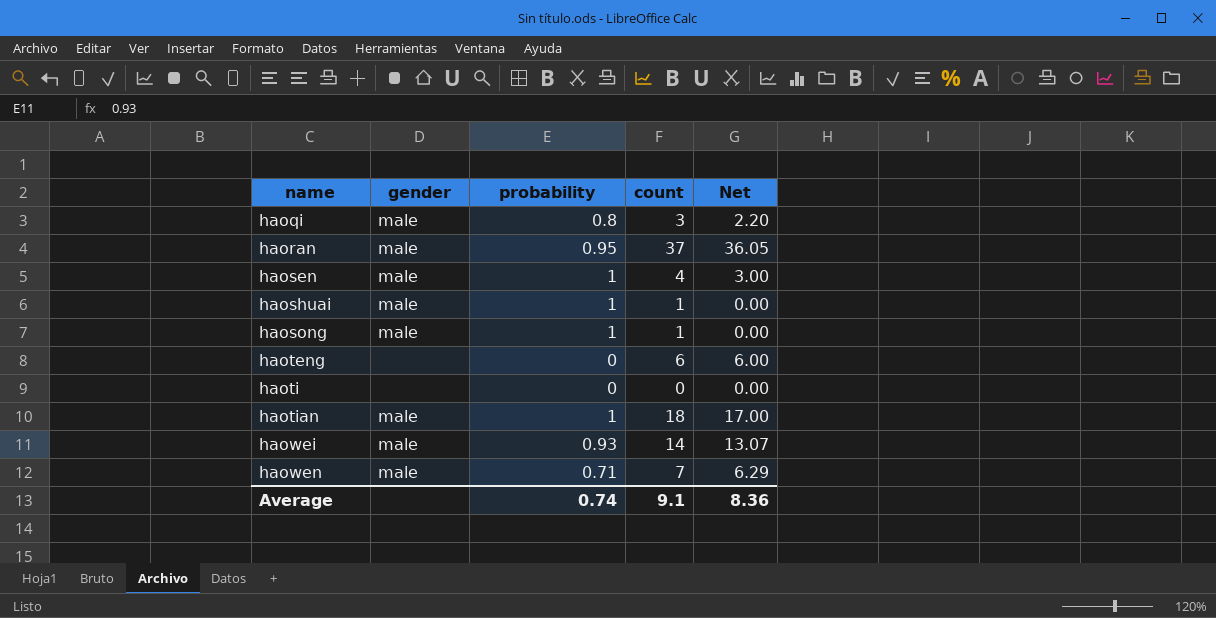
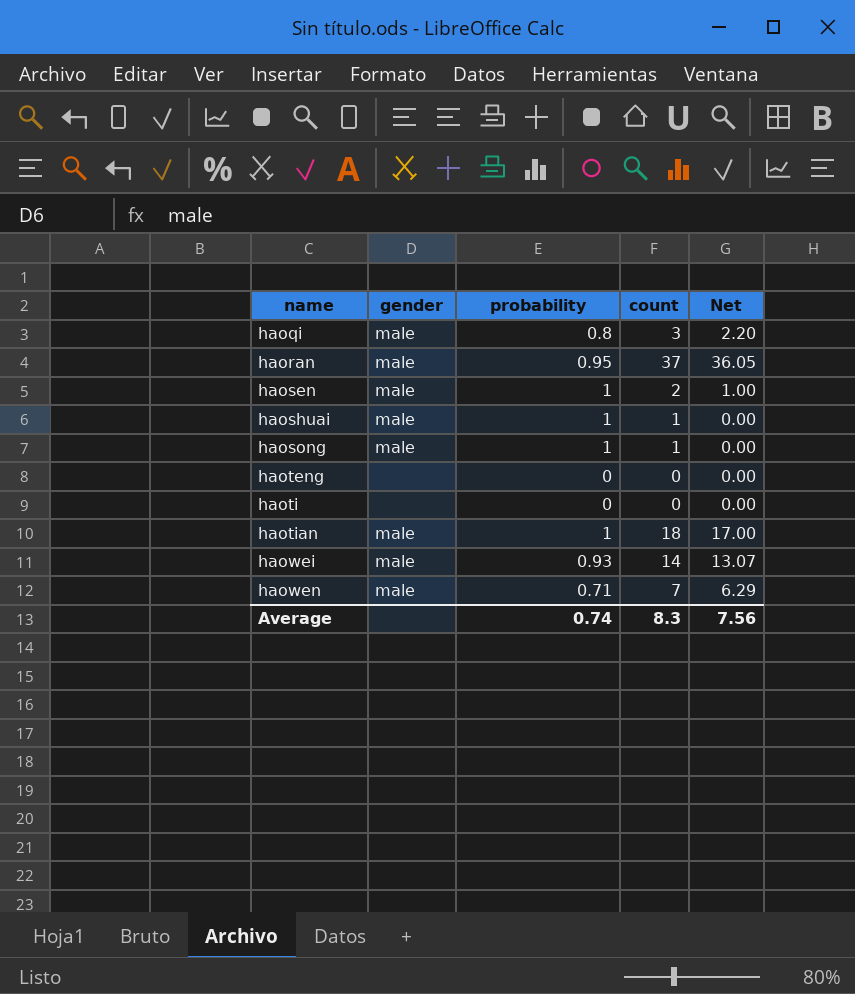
haosen | count: 4 -> 2
haosen | Net: 3.00 -> 1.00
haoteng | count: 6 -> 0
haoteng | Net: 6.00 -> 0.00
Average | count: 9.1 -> 8.3
Average | Net: 8.36 -> 7.56

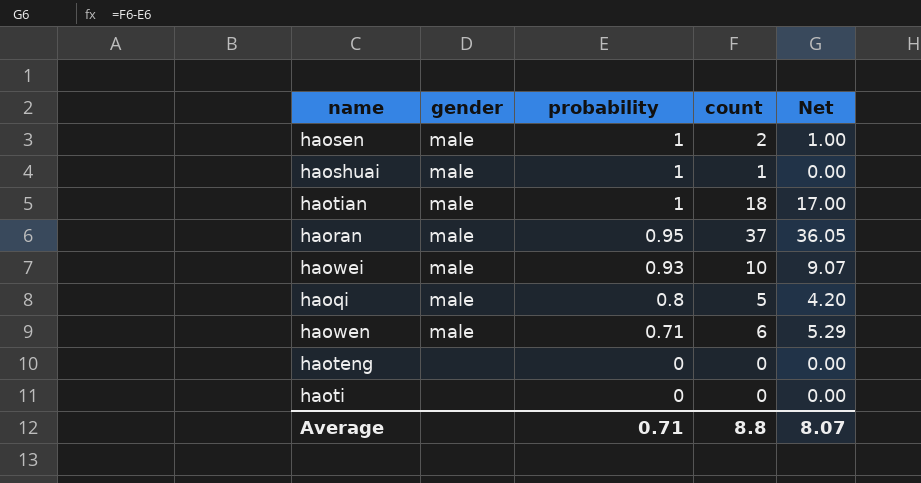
row order: name ascending -> probability descending
row haosong: male | 1 | 1 | 0.00 -> none
haowei | count: 14 -> 10
haowei | Net: 13.07 -> 9.07
haoqi | count: 3 -> 5
haoqi | Net: 2.20 -> 4.20
haowen | count: 7 -> 6
haowen | Net: 6.29 -> 5.29
Average | probability: 0.74 -> 0.71
Average | count: 8.3 -> 8.8
Average | Net: 7.56 -> 8.07

